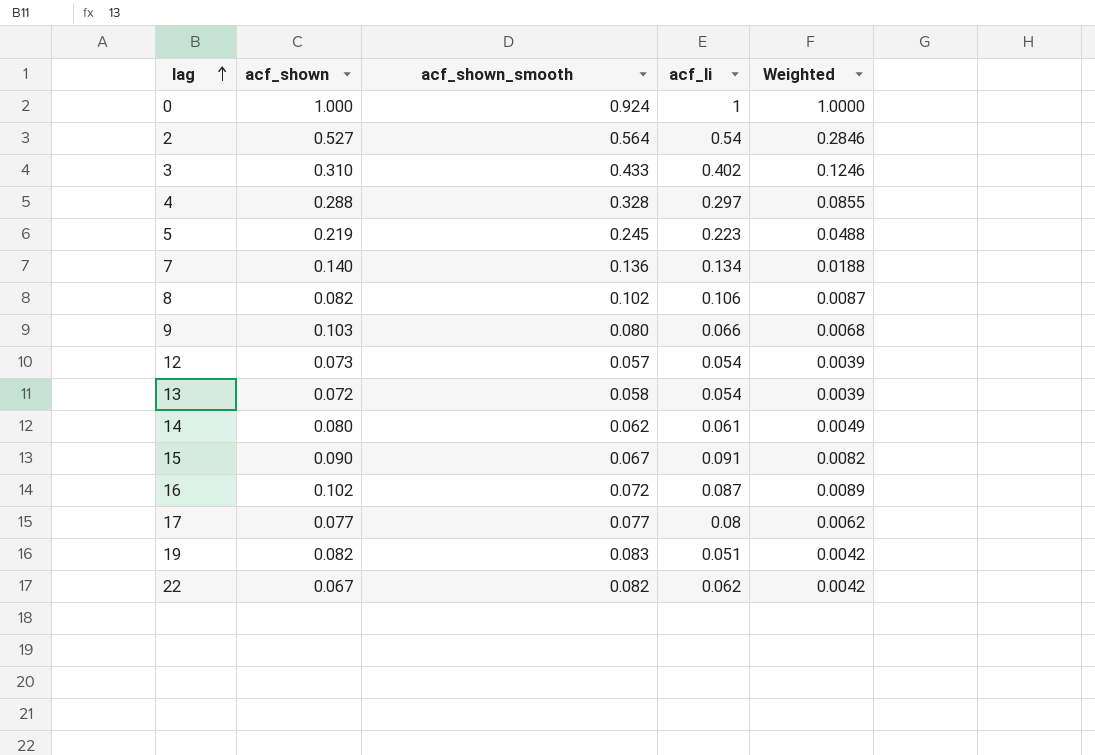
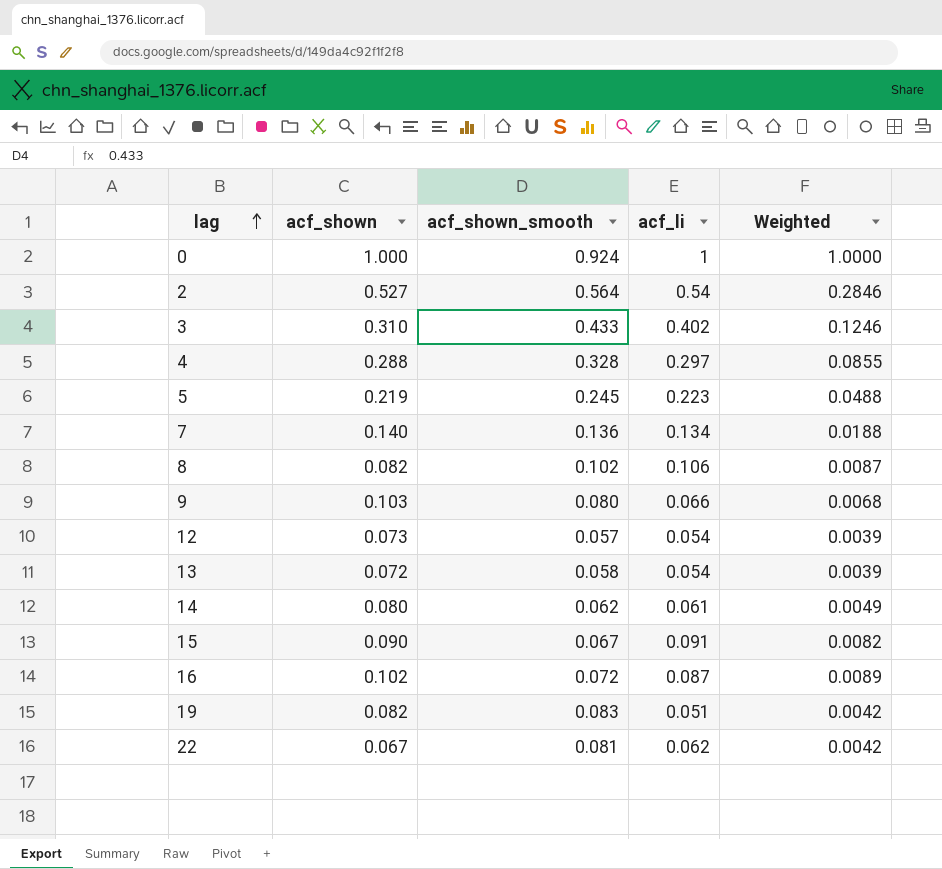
row 17: 0.077 | 0.077 | 0.08 | 0.0062 -> none
22 | acf_shown_smooth: 0.082 -> 0.081

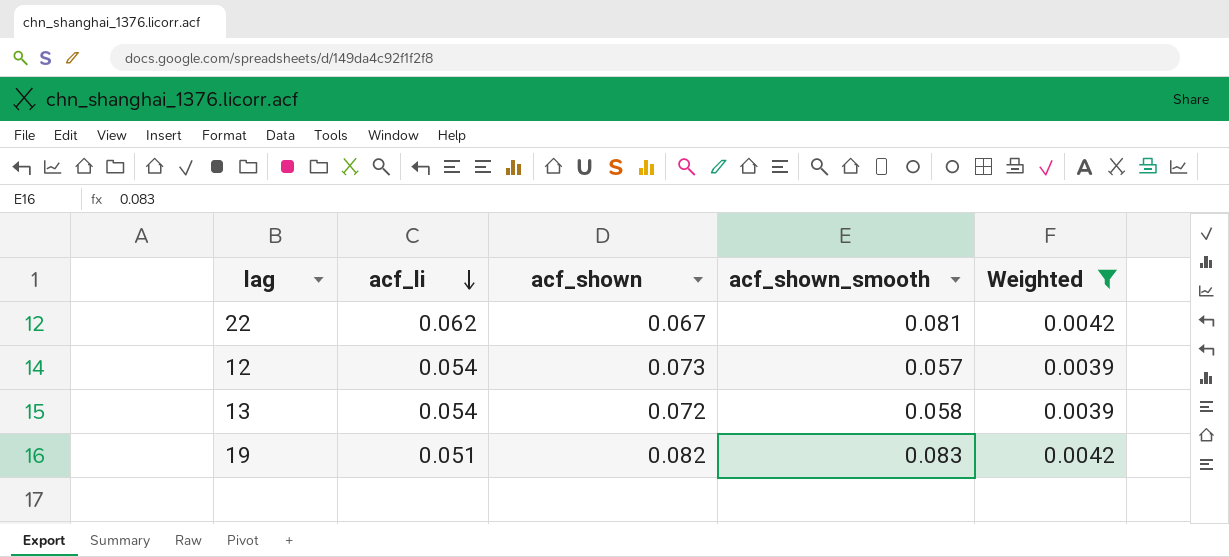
filter: none -> Weighted <= 0.0042
row order: lag ascending -> acf_li descending
column acf_li | position: 4 -> 2

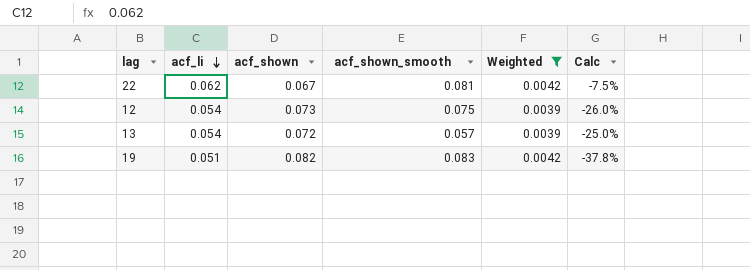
column Calc | formula: none -> ([acf_li] - [acf_shown]) / [acf_shown]
12 | acf_shown_smooth: 0.057 -> 0.075
13 | acf_shown_smooth: 0.058 -> 0.057

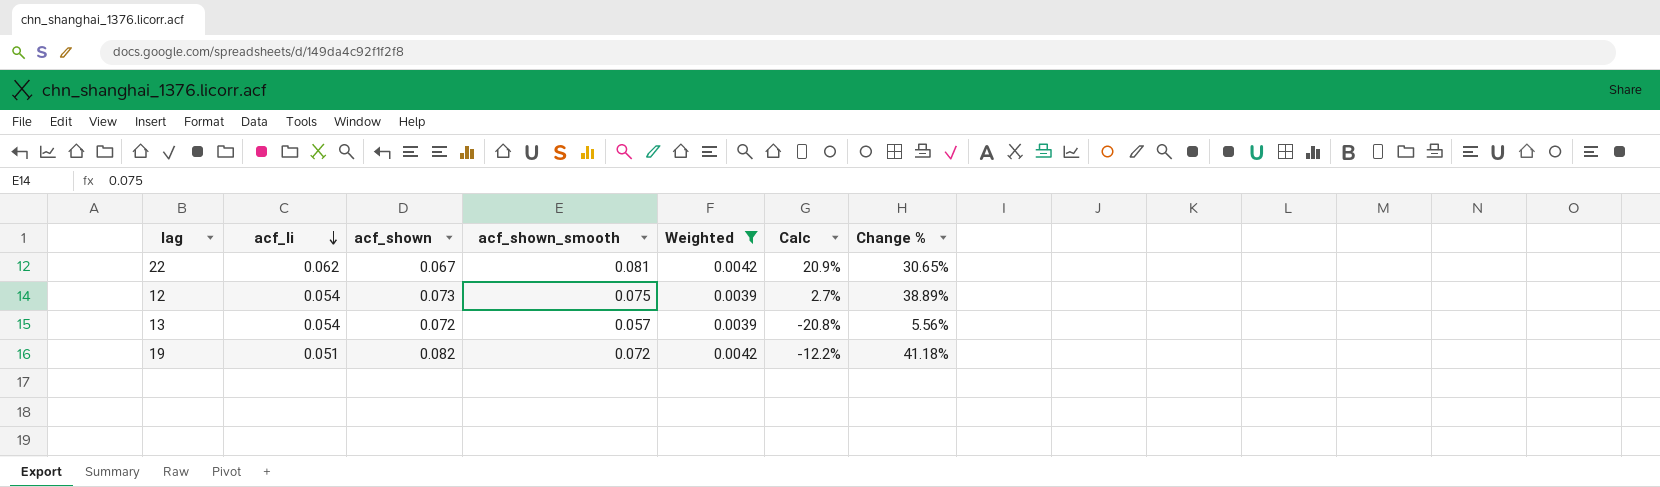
column Calc | formula: ([acf_li] - [acf_shown]) / [acf_shown] -> ([acf_shown_smooth] - [acf_shown]) / [acf_shown]
column Change % | formula: none -> ([acf_shown_smooth] - [acf_li]) / [acf_li]
19 | acf_shown_smooth: 0.083 -> 0.072

